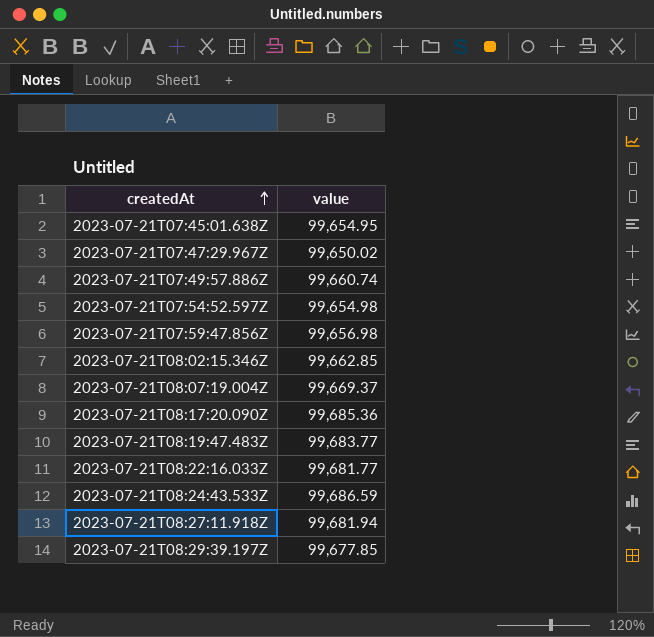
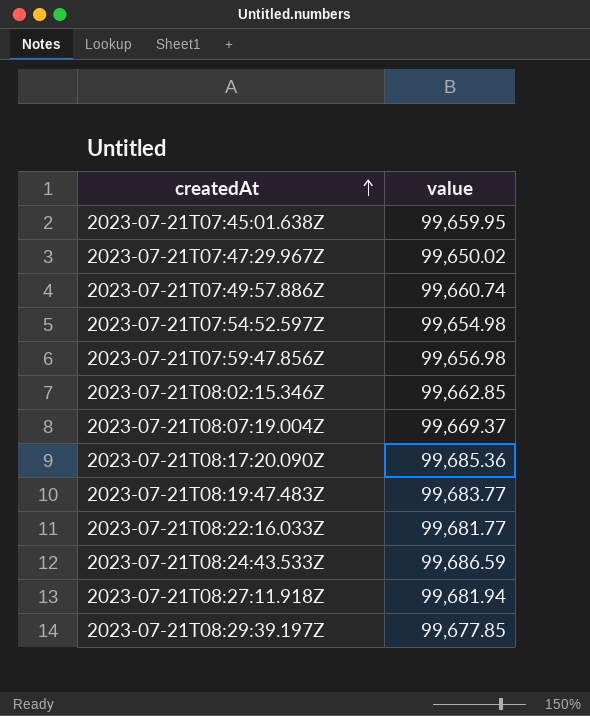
2023-07-21T07:45:01.638Z | value: 99,654.95 -> 99,659.95

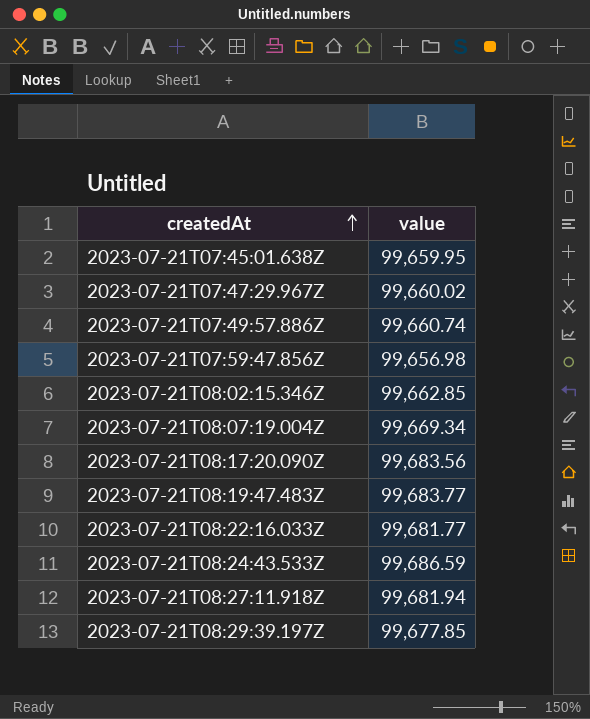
row 2023-07-21T07:54:52.597Z: 99,654.98 -> none
2023-07-21T07:47:29.967Z | value: 99,650.02 -> 99,660.02
2023-07-21T08:07:19.004Z | value: 99,669.37 -> 99,669.34
2023-07-21T08:17:20.090Z | value: 99,685.36 -> 99,683.56

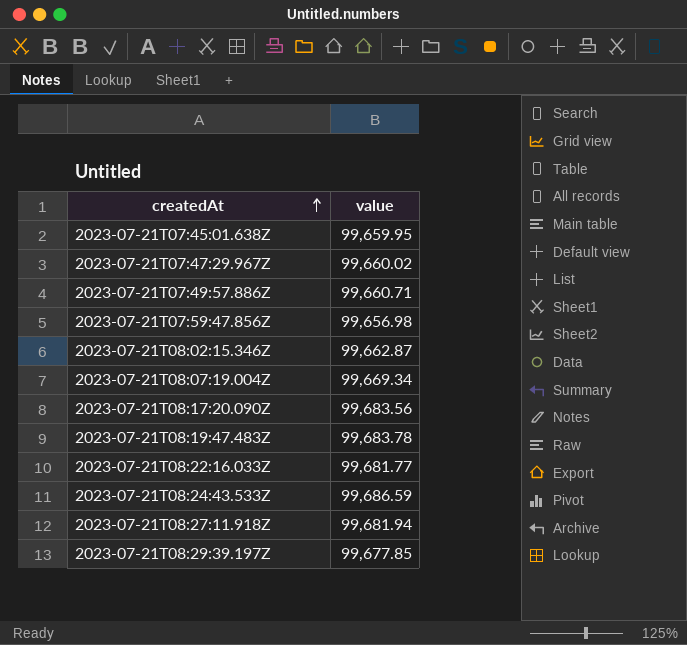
2023-07-21T07:49:57.886Z | value: 99,660.74 -> 99,660.71
2023-07-21T08:02:15.346Z | value: 99,662.85 -> 99,662.87
2023-07-21T08:19:47.483Z | value: 99,683.77 -> 99,683.78

